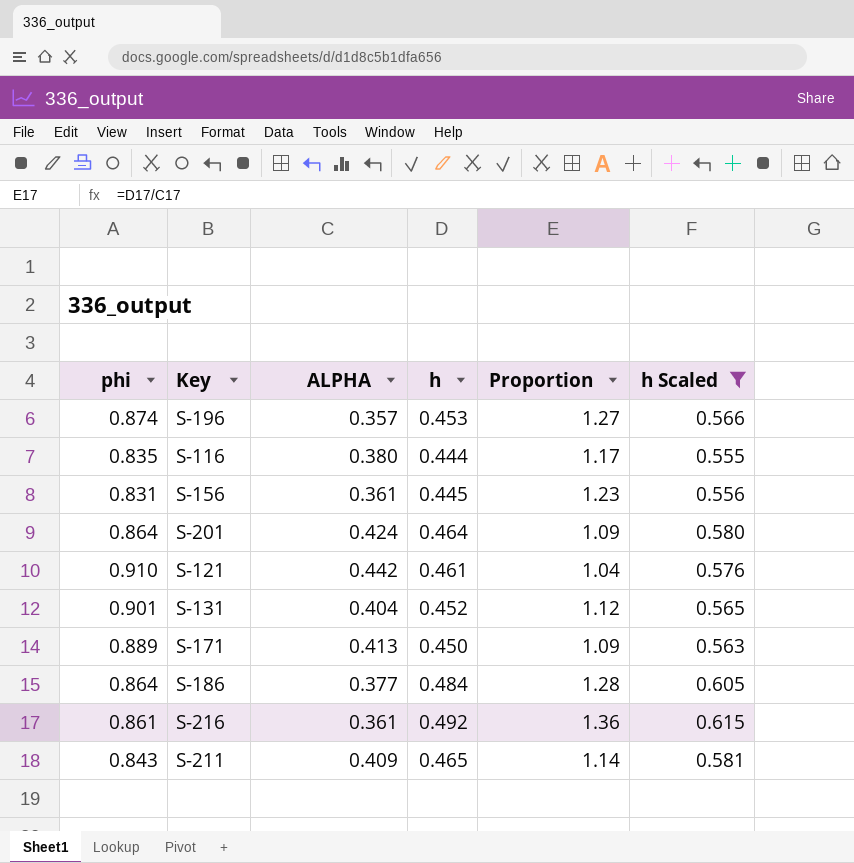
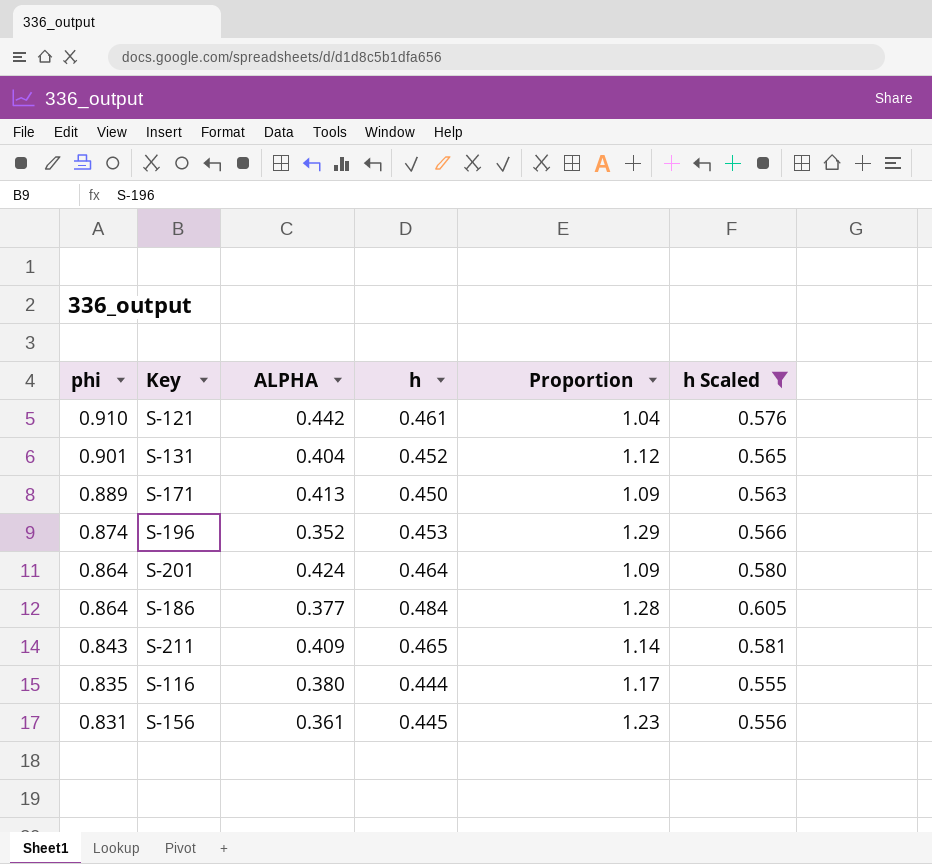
row order: none -> phi descending
row S-216: 0.861 | 0.361 | 0.492 | 1.36 | 0.615 -> none
S-196 | ALPHA: 0.357 -> 0.352
S-196 | Proportion: 1.27 -> 1.29

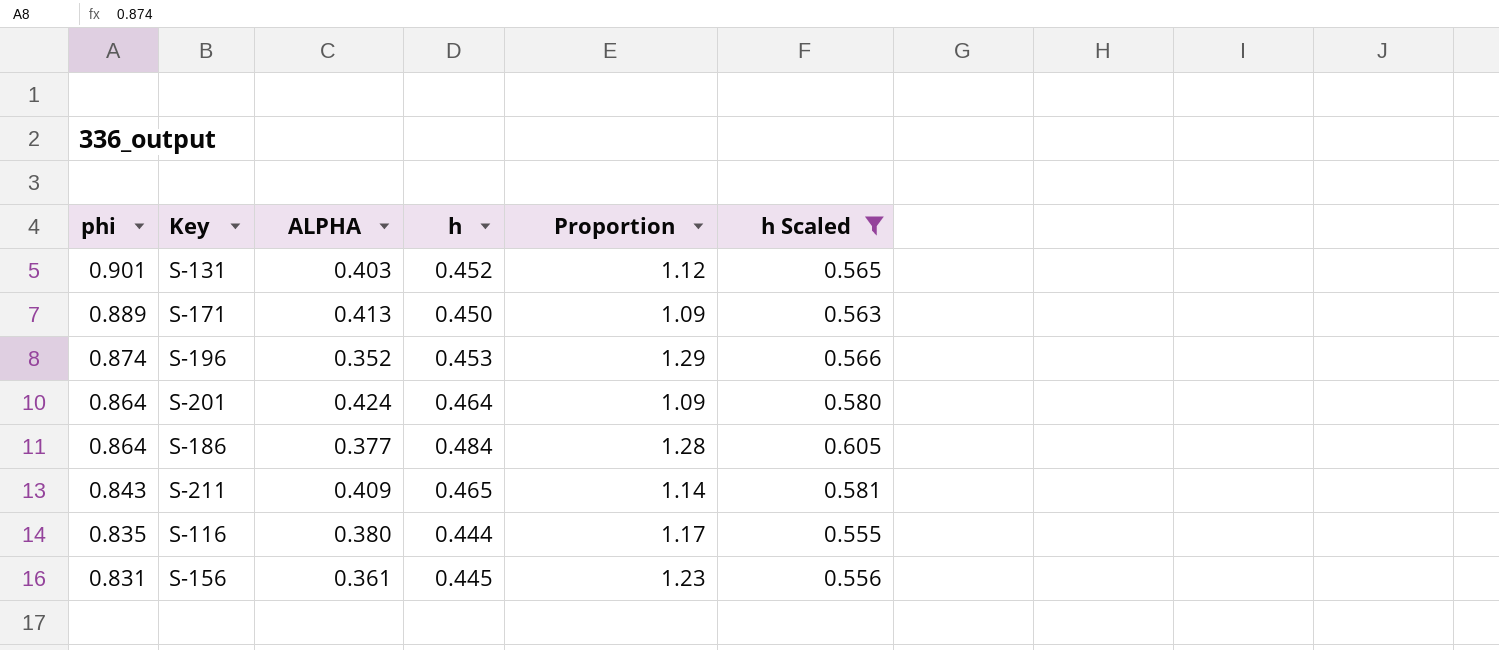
row S-121: 0.910 | 0.442 | 0.461 | 1.04 | 0.576 -> none
S-131 | ALPHA: 0.404 -> 0.403

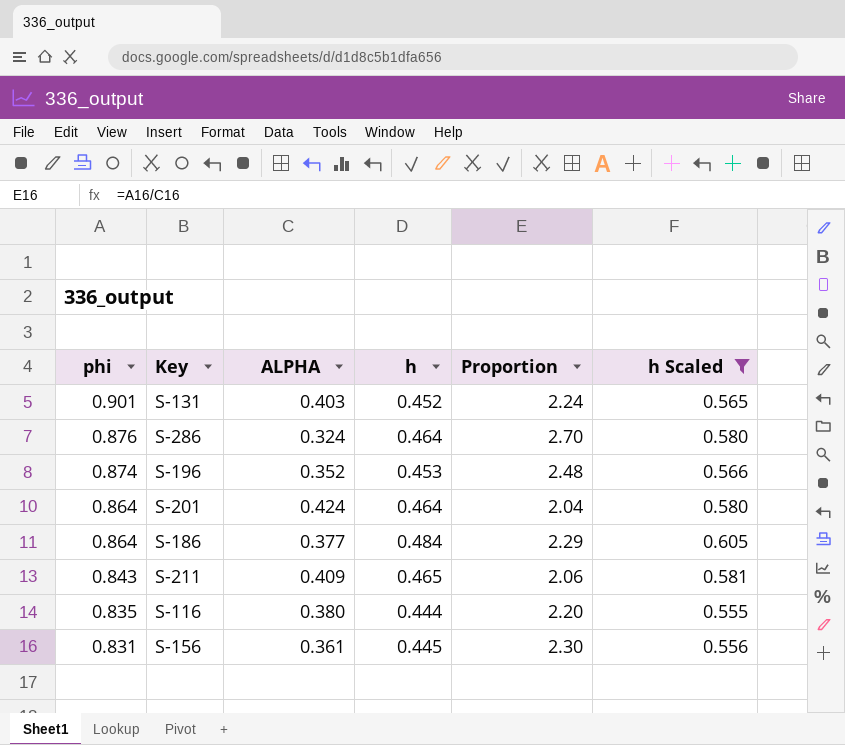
column Proportion | formula: [h] / [ALPHA] -> [phi] / [ALPHA]
row S-171: 0.889 | 0.413 | 0.450 | 1.09 | 0.563 -> none
row S-286: none -> 0.876 | 0.324 | 0.464 | 2.70 | 0.580

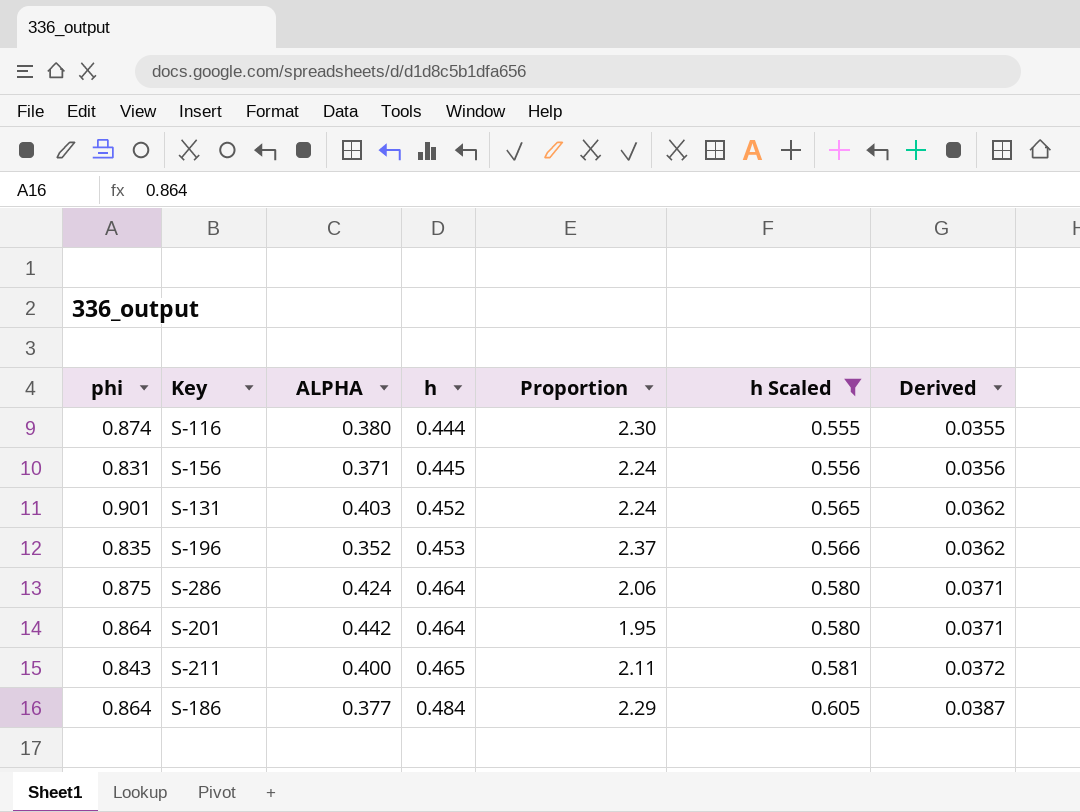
row order: phi descending -> h ascending
column Derived | formula: none -> [h] * 0.08
S-116 | phi: 0.835 -> 0.874
S-116 | Proportion: 2.20 -> 2.30
S-156 | ALPHA: 0.361 -> 0.371
S-156 | Proportion: 2.30 -> 2.24
S-196 | phi: 0.874 -> 0.835
S-196 | Proportion: 2.48 -> 2.37
S-286 | phi: 0.876 -> 0.875
S-286 | ALPHA: 0.324 -> 0.424
S-286 | Proportion: 2.70 -> 2.06
S-201 | ALPHA: 0.424 -> 0.442
S-201 | Proportion: 2.04 -> 1.95
S-211 | ALPHA: 0.409 -> 0.400
S-211 | Proportion: 2.06 -> 2.11

